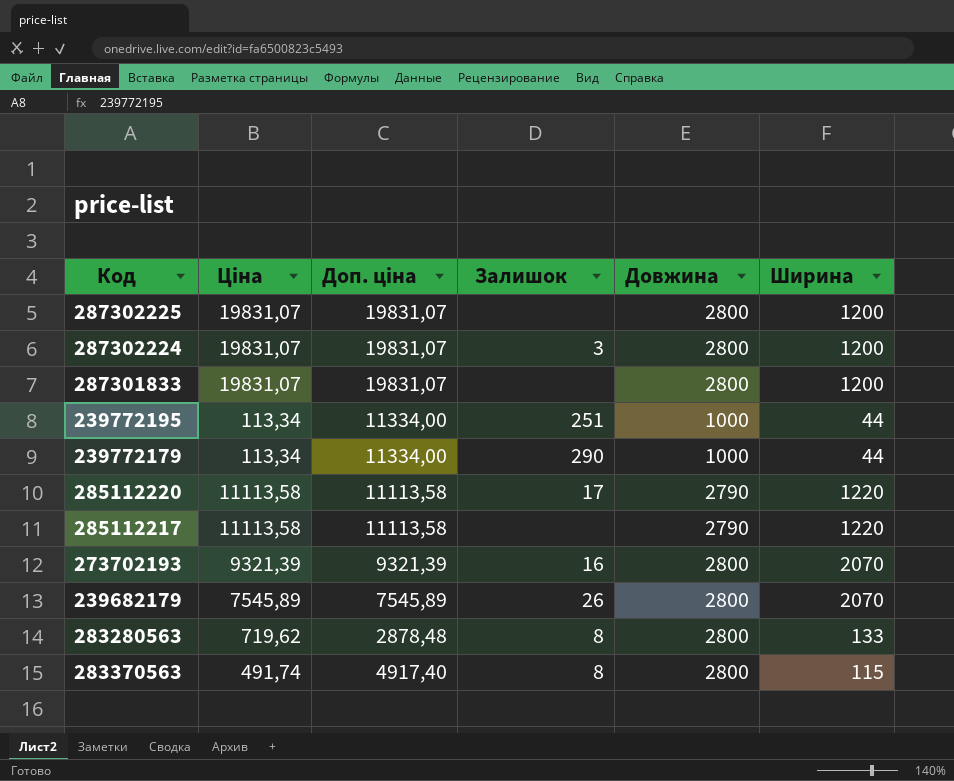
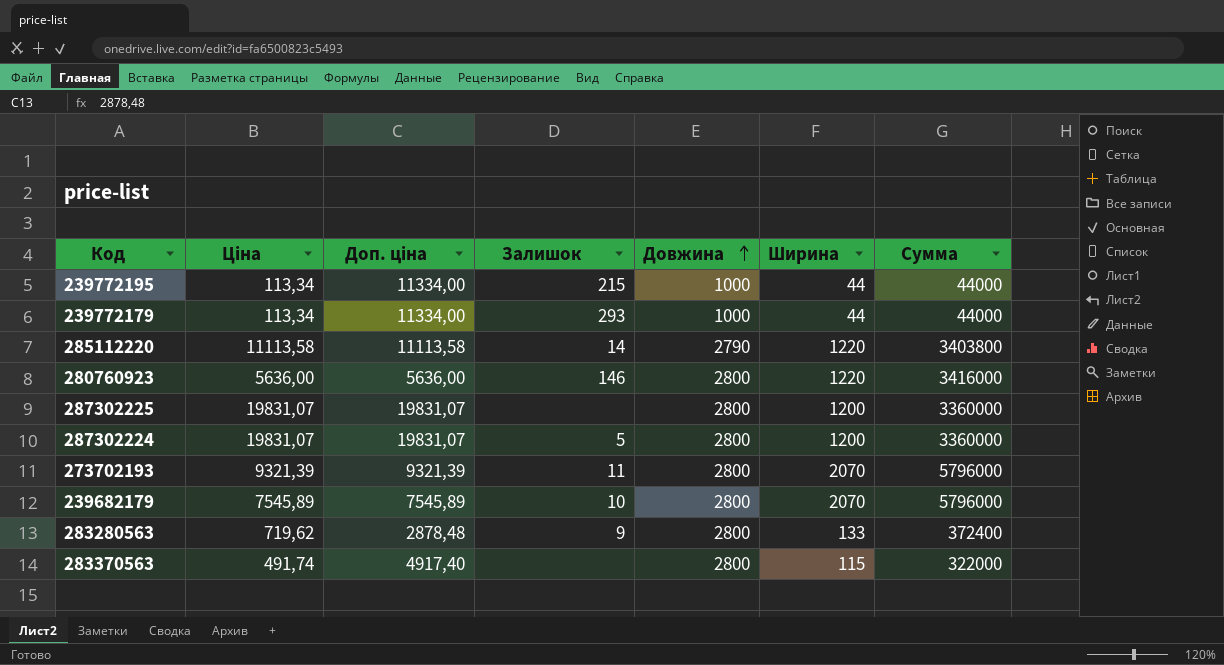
row order: none -> Довжина ascending
column Сумма | formula: none -> [Довжина] * [Ширина]
row 287301833: 19831,07 | 19831,07 | none | 2800 | 1200 -> none
row 285112217: 11113,58 | 11113,58 | none | 2790 | 1220 -> none
239772195 | Залишок: 251 -> 215
239772179 | Залишок: 290 -> 293
285112220 | Залишок: 17 -> 14
row 280760923: none -> 5636,00 | 5636,00 | 146 | 2800 | 1220 | 3416000
287302224 | Залишок: 3 -> 5
273702193 | Залишок: 16 -> 11
239682179 | Залишок: 26 -> 10
283280563 | Залишок: 8 -> 9
283370563 | Залишок: 8 -> none

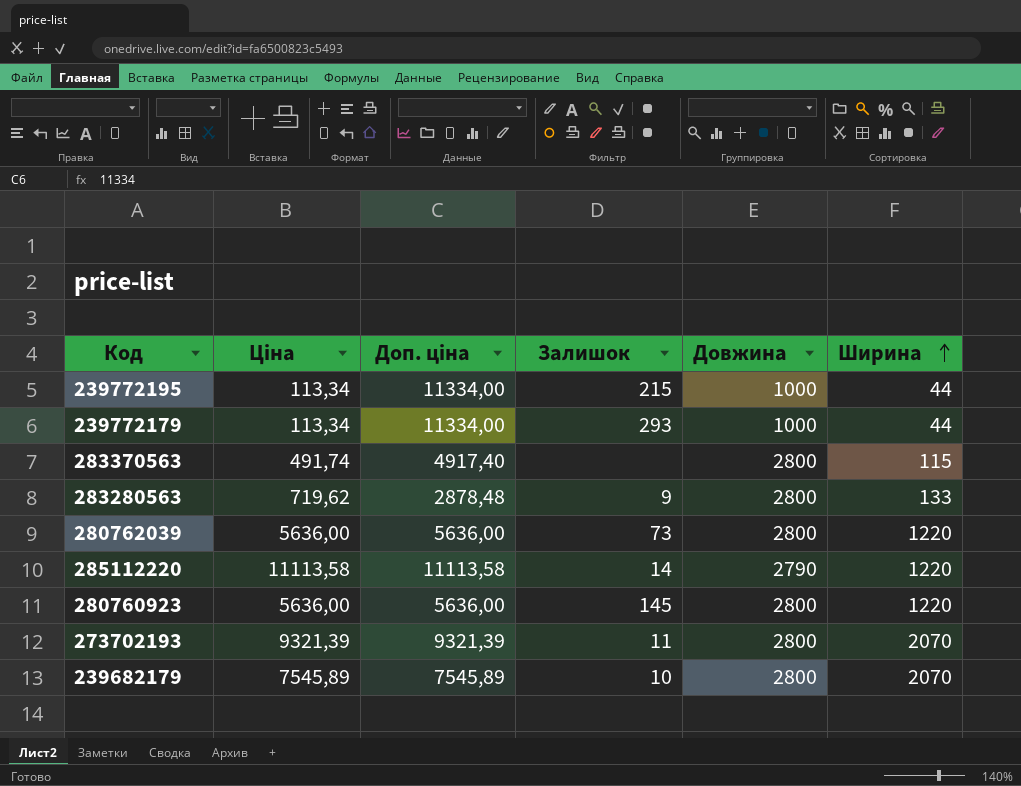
row order: Довжина ascending -> Ширина ascending
column Сумма | formula: [Довжина] * [Ширина] -> none
row 287302225: 19831,07 | 19831,07 | none | 2800 | 1200 | 3360000 -> none
row 287302224: 19831,07 | 19831,07 | 5 | 2800 | 1200 | 3360000 -> none
row 280762039: none -> 5636,00 | 5636,00 | 73 | 2800 | 1220
280760923 | Залишок: 146 -> 145

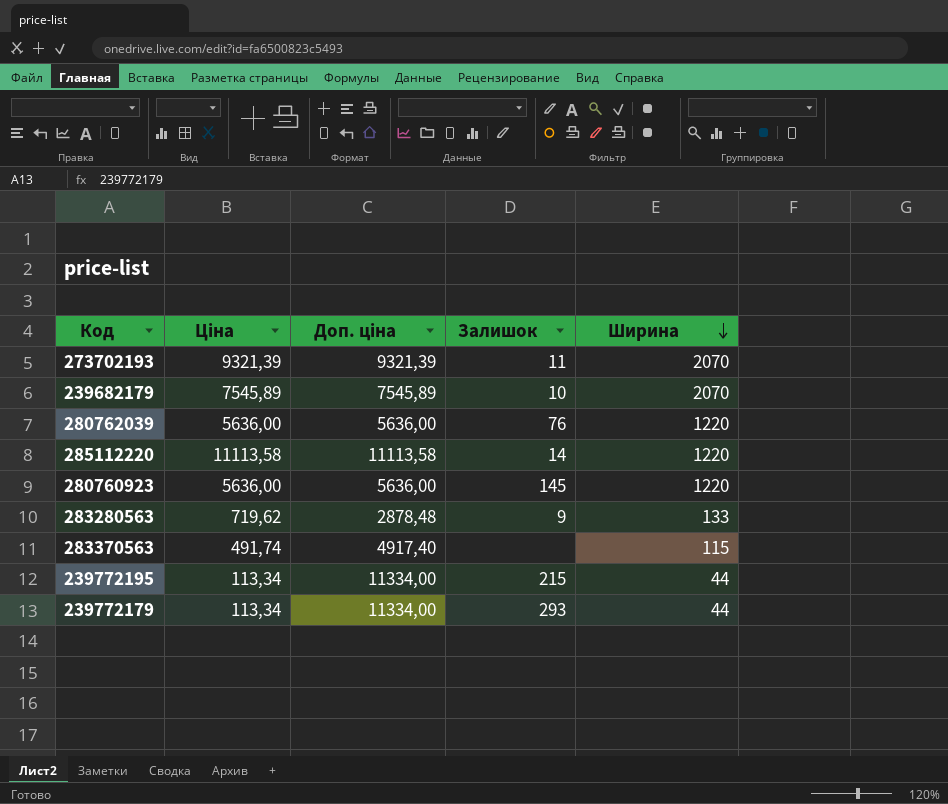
row order: Ширина ascending -> Ширина descending
column Довжина | position: 5 -> none
280762039 | Залишок: 73 -> 76

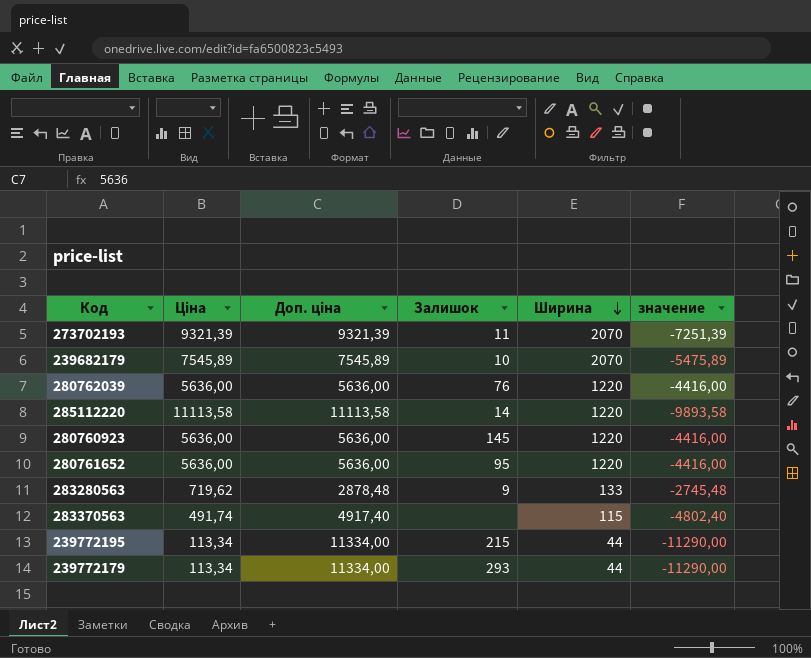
column значение | formula: none -> [Ширина] - [Доп. ціна]
row 280761652: none -> 5636,00 | 5636,00 | 95 | 1220 | -4416,00

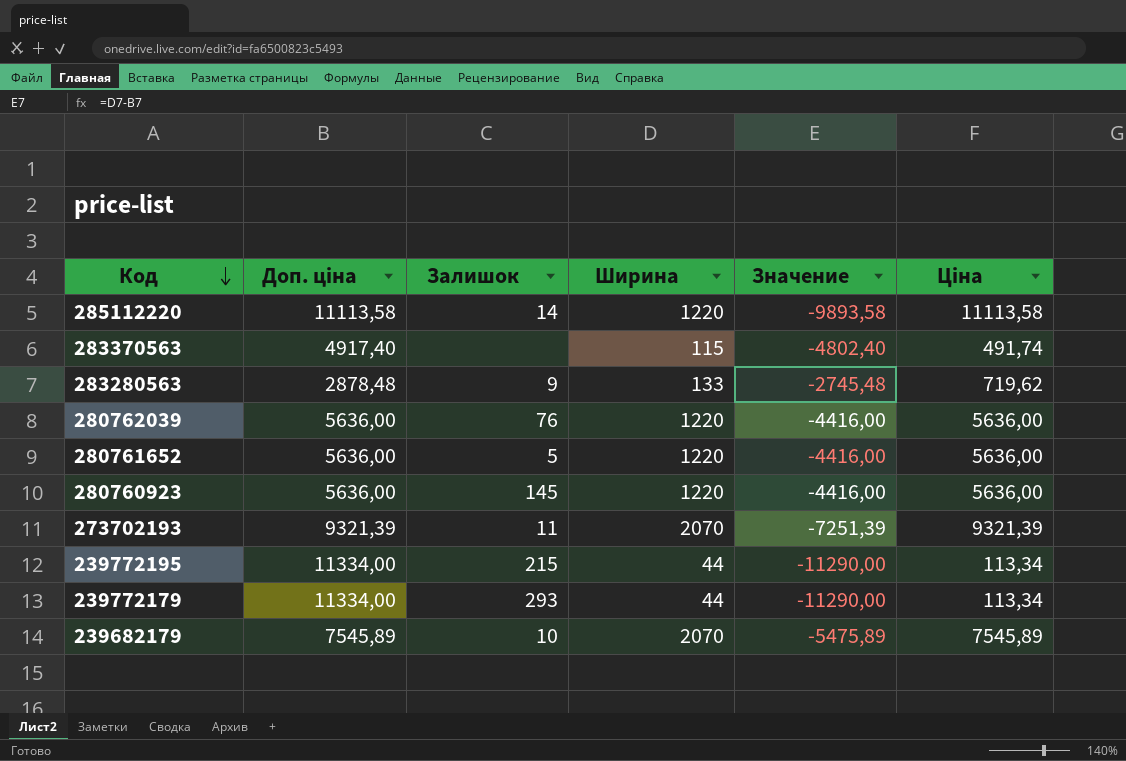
row order: Ширина descending -> Код descending
column name: значение -> Значение
column Ціна | position: 2 -> 6
280761652 | Залишок: 95 -> 5

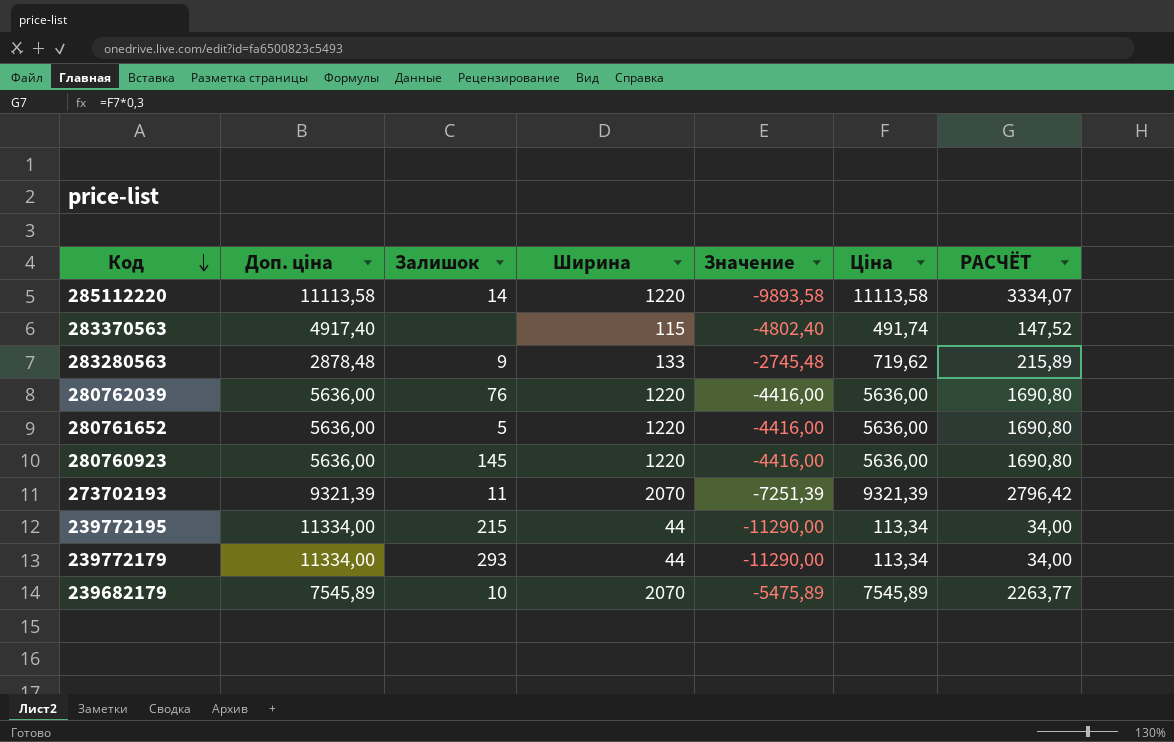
column РАСЧЁТ | formula: none -> [Ціна] * 0,3

